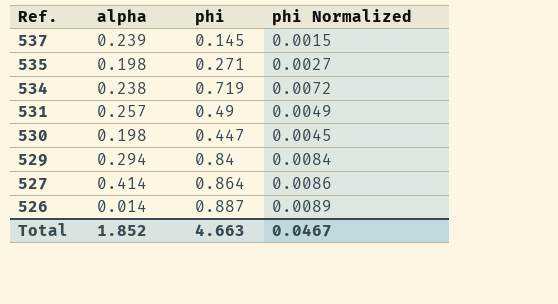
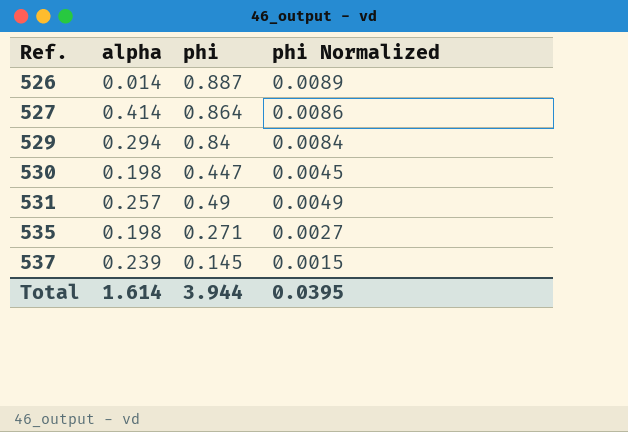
row order: Ref. descending -> Ref. ascending
row 534: 0.238 | 0.719 | 0.0072 -> none
Total | alpha: 1.852 -> 1.614
Total | phi: 4.663 -> 3.944
Total | phi Normalized: 0.0467 -> 0.0395

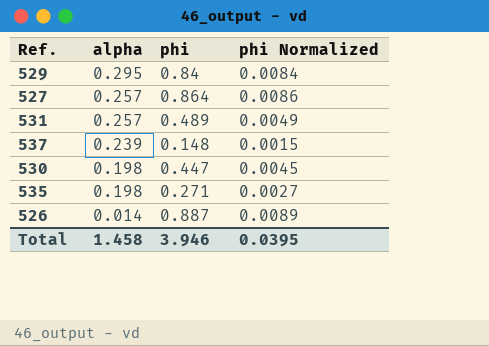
row order: Ref. ascending -> alpha descending
529 | alpha: 0.294 -> 0.295
527 | alpha: 0.414 -> 0.257
531 | phi: 0.49 -> 0.489
537 | phi: 0.145 -> 0.148
Total | alpha: 1.614 -> 1.458
Total | phi: 3.944 -> 3.946

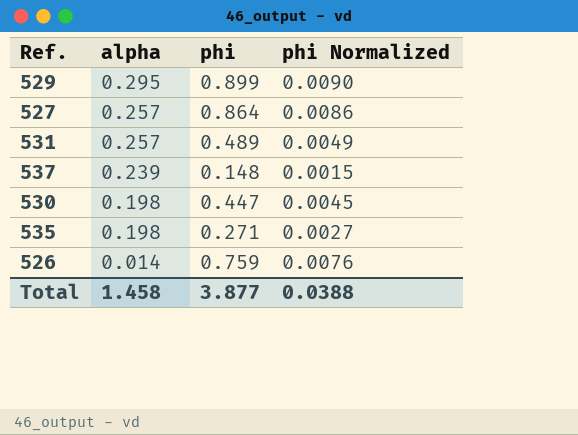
529 | phi: 0.84 -> 0.899
529 | phi Normalized: 0.0084 -> 0.0090
526 | phi: 0.887 -> 0.759
526 | phi Normalized: 0.0089 -> 0.0076
Total | phi: 3.946 -> 3.877
Total | phi Normalized: 0.0395 -> 0.0388

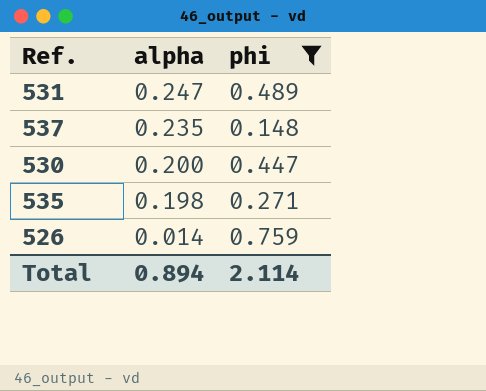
filter: none -> phi <= 0.759
column phi Normalized | formula: [phi] * 0.01 -> none
531 | alpha: 0.257 -> 0.247
537 | alpha: 0.239 -> 0.235
530 | alpha: 0.198 -> 0.200
Total | alpha: 1.458 -> 0.894
Total | phi: 3.877 -> 2.114

